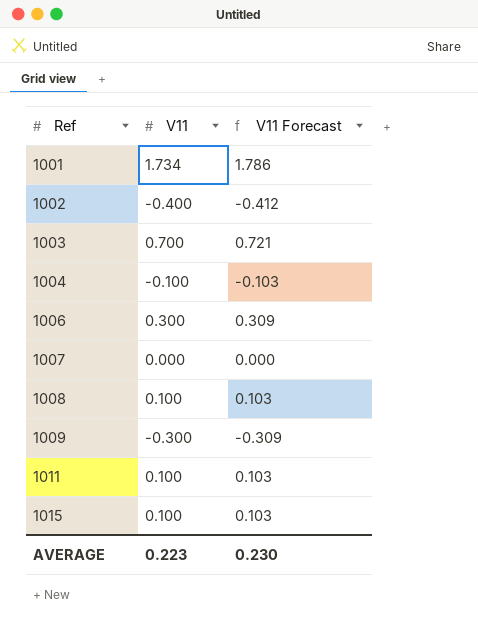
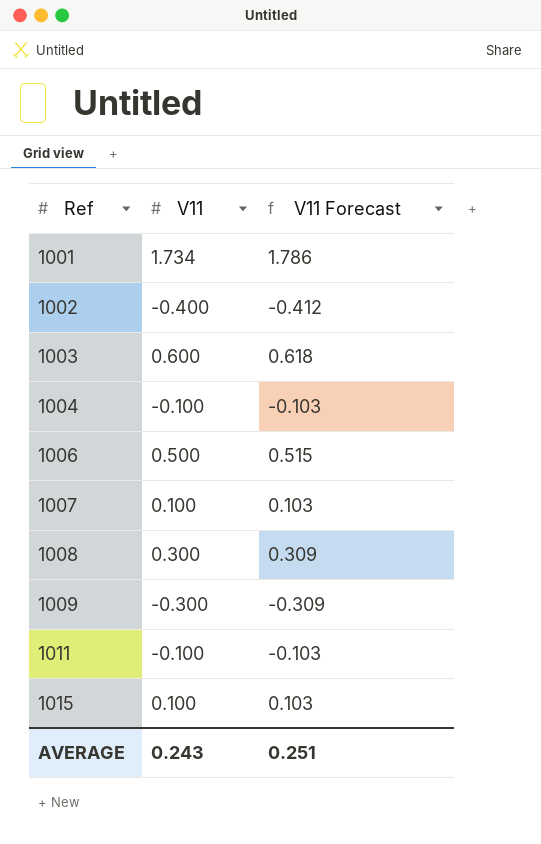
1003 | V11: 0.700 -> 0.600
1003 | V11 Forecast: 0.721 -> 0.618
1006 | V11: 0.300 -> 0.500
1006 | V11 Forecast: 0.309 -> 0.515
1007 | V11: 0.000 -> 0.100
1007 | V11 Forecast: 0.000 -> 0.103
1008 | V11: 0.100 -> 0.300
1008 | V11 Forecast: 0.103 -> 0.309
1011 | V11: 0.100 -> -0.100
1011 | V11 Forecast: 0.103 -> -0.103
AVERAGE | V11: 0.223 -> 0.243
AVERAGE | V11 Forecast: 0.230 -> 0.251

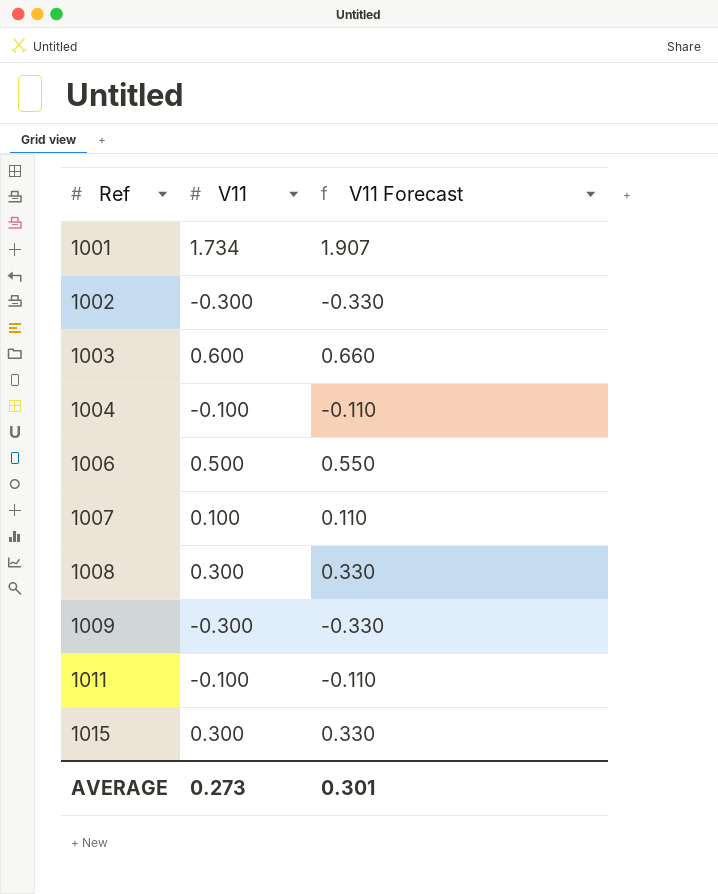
column V11 Forecast | formula: [V11] * 1.03 -> [V11] * 1.1
1002 | V11: -0.400 -> -0.300
1015 | V11: 0.100 -> 0.300
AVERAGE | V11: 0.243 -> 0.273
AVERAGE | V11 Forecast: 0.251 -> 0.301

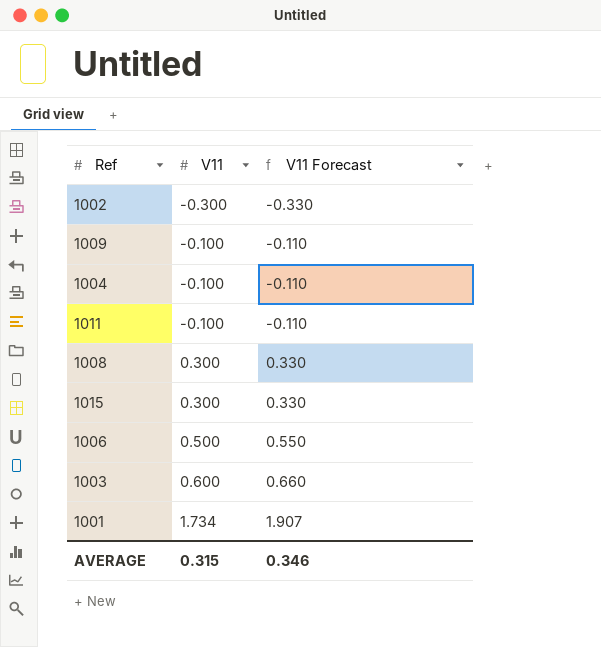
row order: Ref ascending -> V11 ascending
row 1007: 0.100 | 0.110 -> none
1009 | V11: -0.300 -> -0.100
1009 | V11 Forecast: -0.330 -> -0.110
AVERAGE | V11: 0.273 -> 0.315
AVERAGE | V11 Forecast: 0.301 -> 0.346

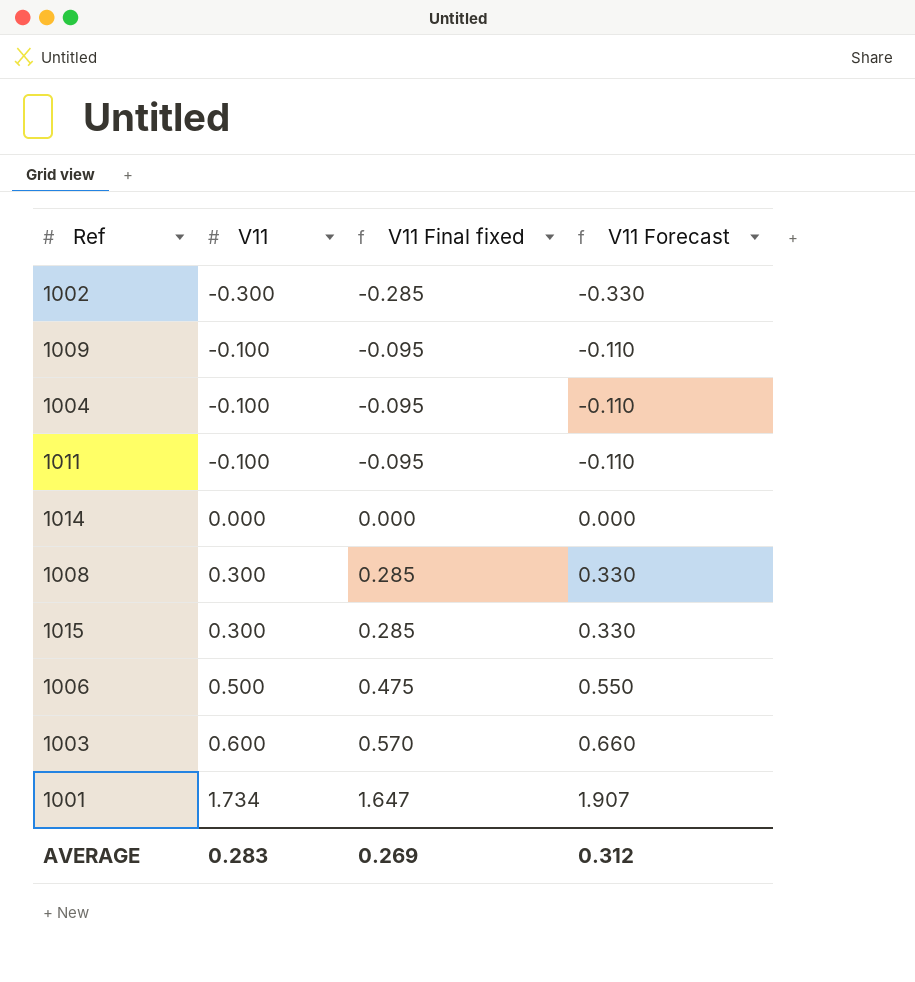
column V11 Final fixed | formula: none -> [V11] * 0.95
row 1014: none -> 0.000 | 0.000 | 0.000
AVERAGE | V11: 0.315 -> 0.283
AVERAGE | V11 Forecast: 0.346 -> 0.312

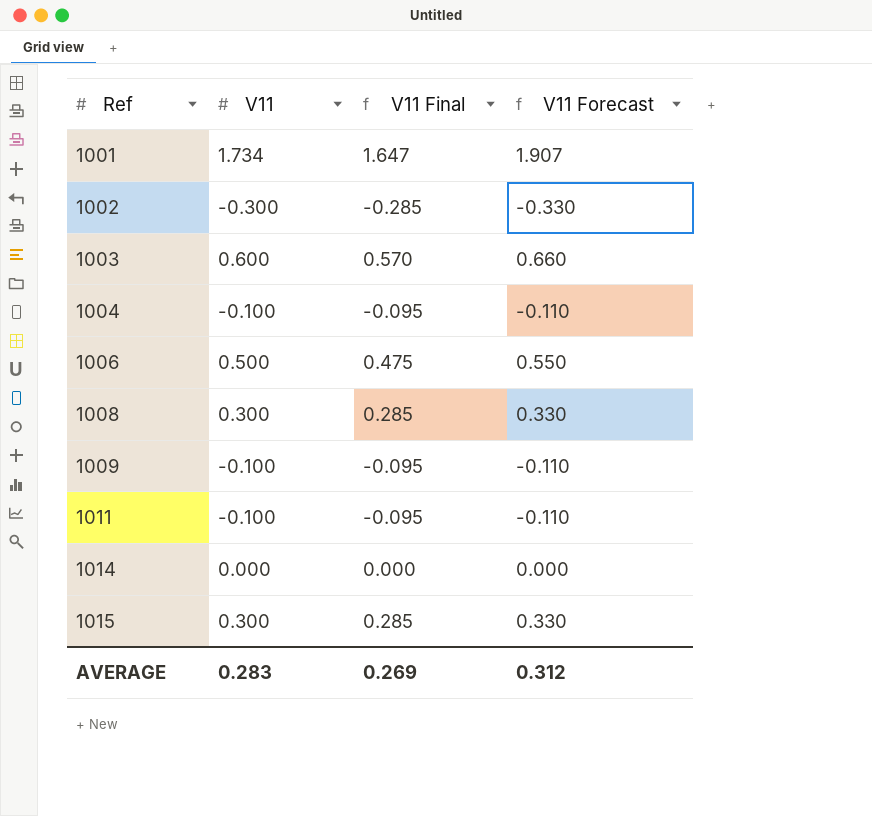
row order: V11 ascending -> Ref ascending
column name: V11 Final fixed -> V11 Final

